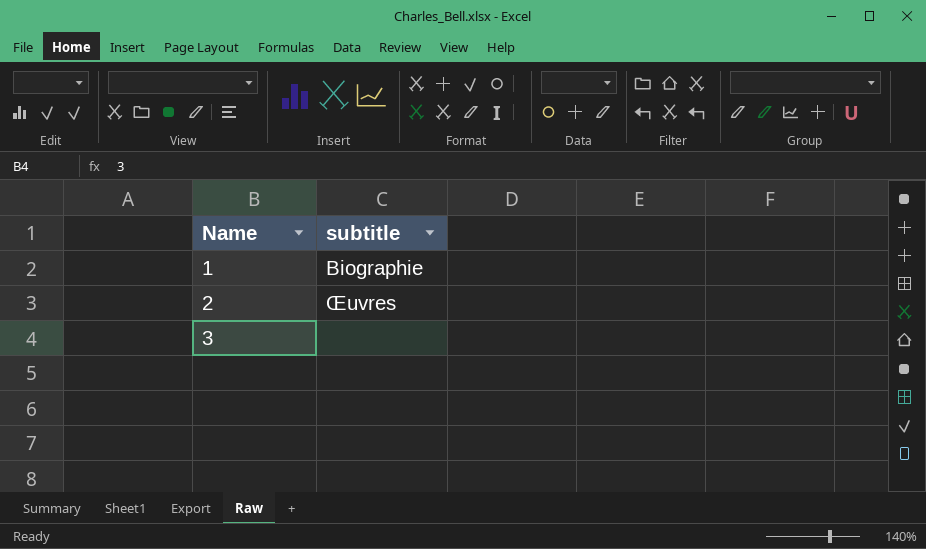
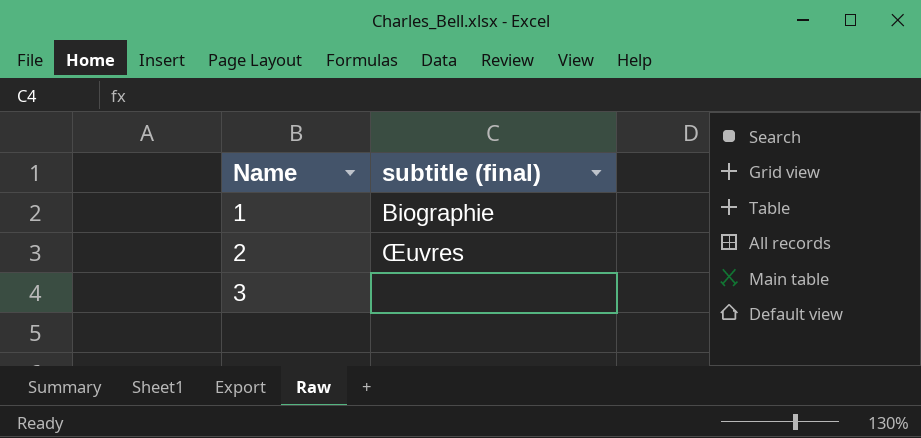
column name: subtitle -> subtitle (final)

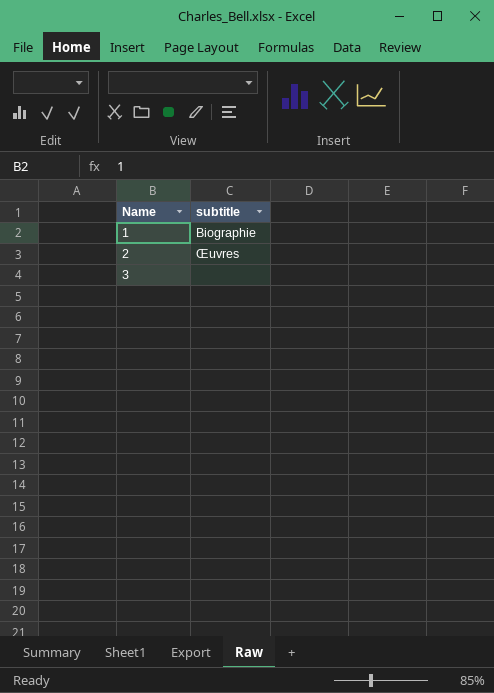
column name: subtitle (final) -> subtitle

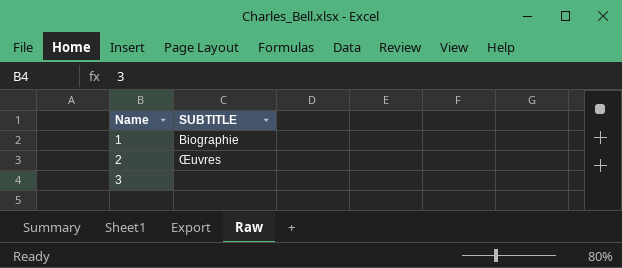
column name: subtitle -> SUBTITLE

